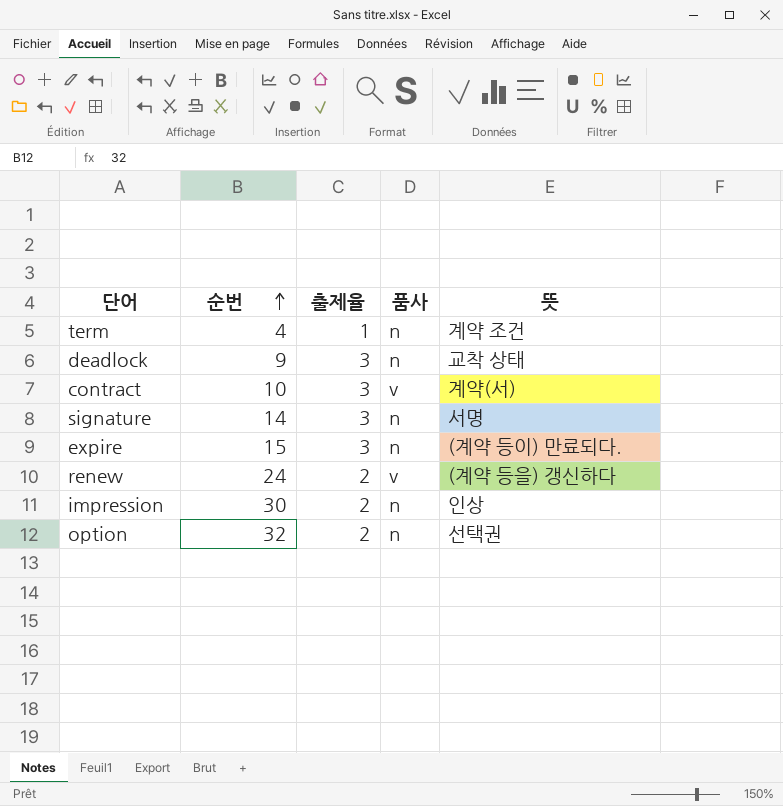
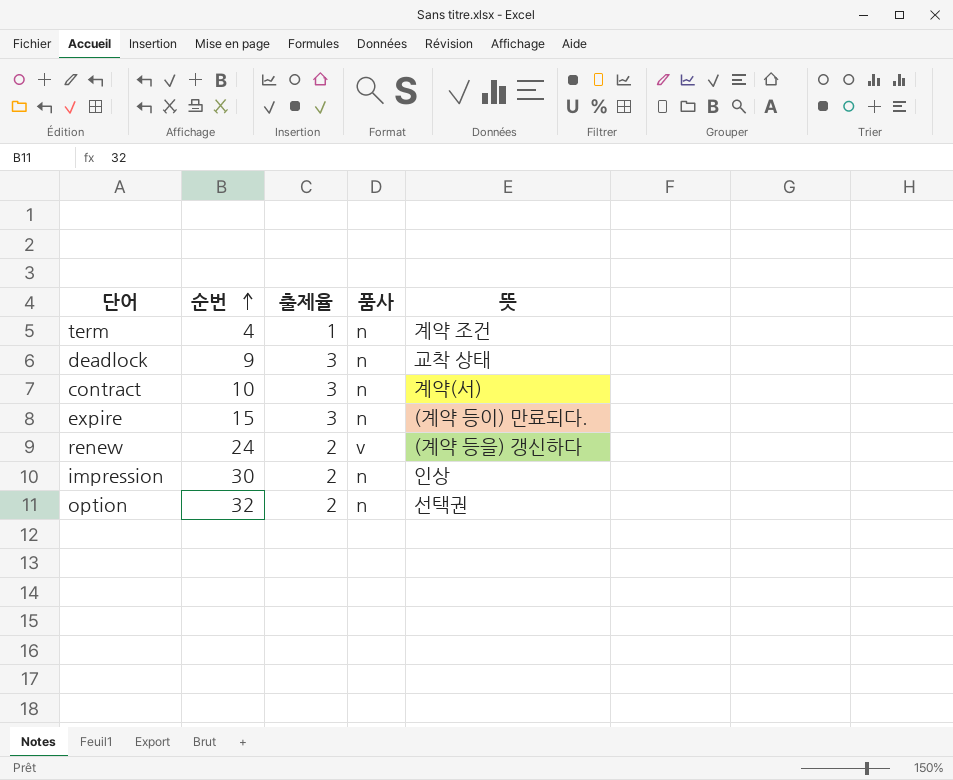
row signature: 14 | 3 | n | 서명 -> none
contract | 품사: v -> n

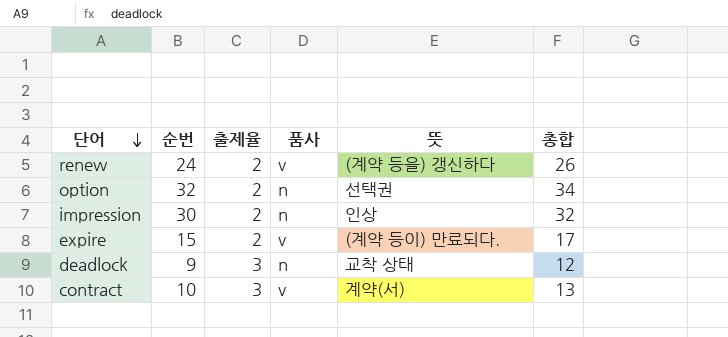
row order: 순번 ascending -> 단어 descending
column 총합 | formula: none -> [순번] + [출제율]
row term: 4 | 1 | n | 계약 조건 -> none
expire | 출제율: 3 -> 2
expire | 품사: n -> v
contract | 품사: n -> v

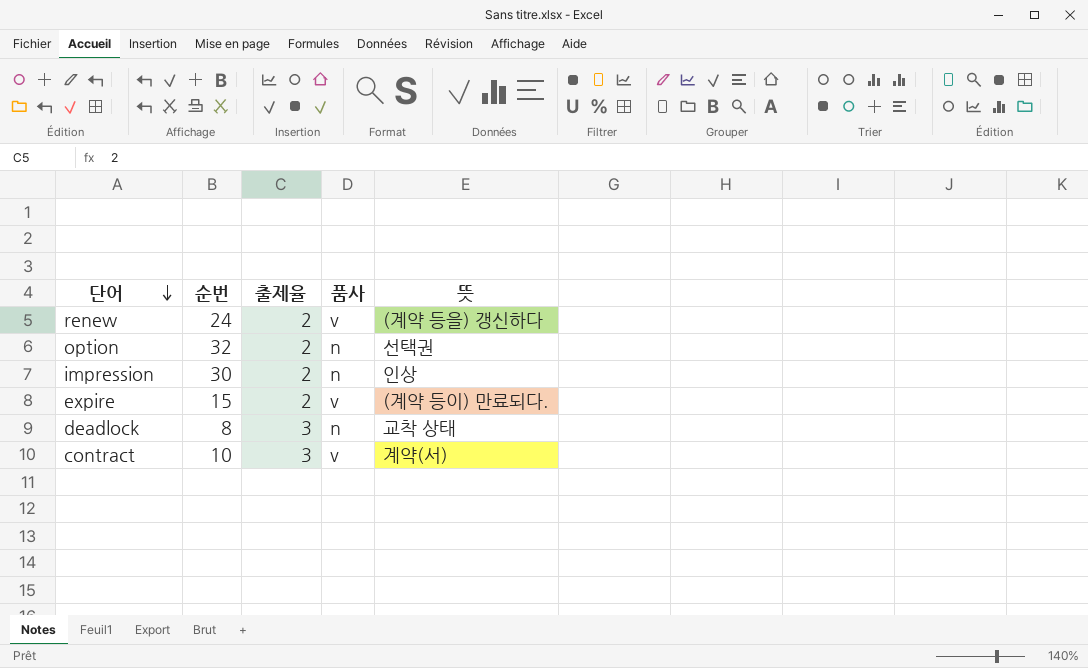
column 총합 | formula: [순번] + [출제율] -> none
deadlock | 순번: 9 -> 8

